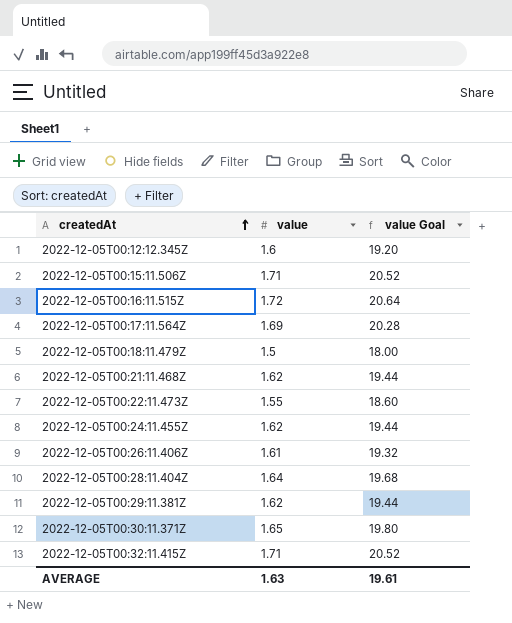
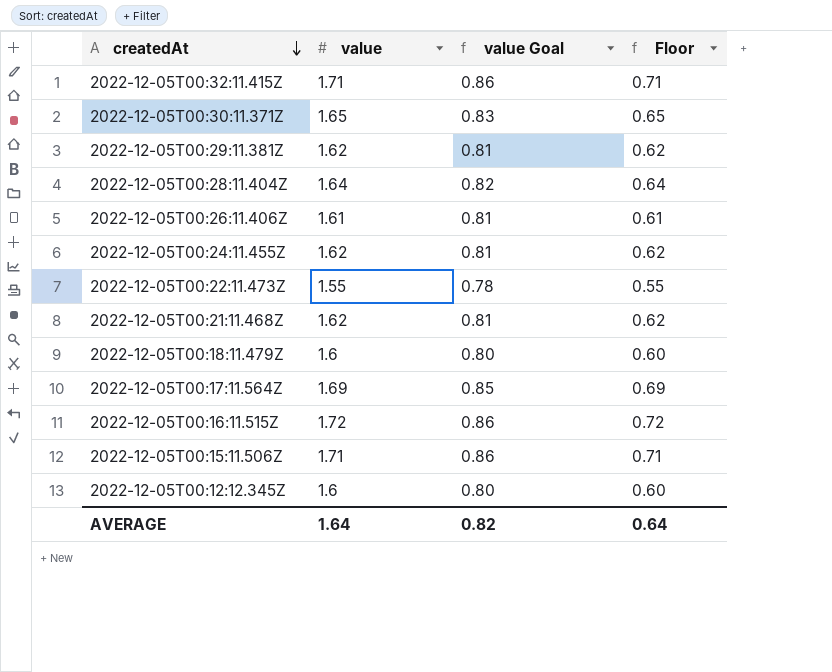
row order: createdAt ascending -> createdAt descending
column value Goal | formula: [value] * 12 -> [value] * 0.5
column Floor | formula: none -> [value] - 1
2022-12-05T00:18:11.479Z | value: 1.5 -> 1.6
AVERAGE | value: 1.63 -> 1.64
AVERAGE | value Goal: 19.61 -> 0.82

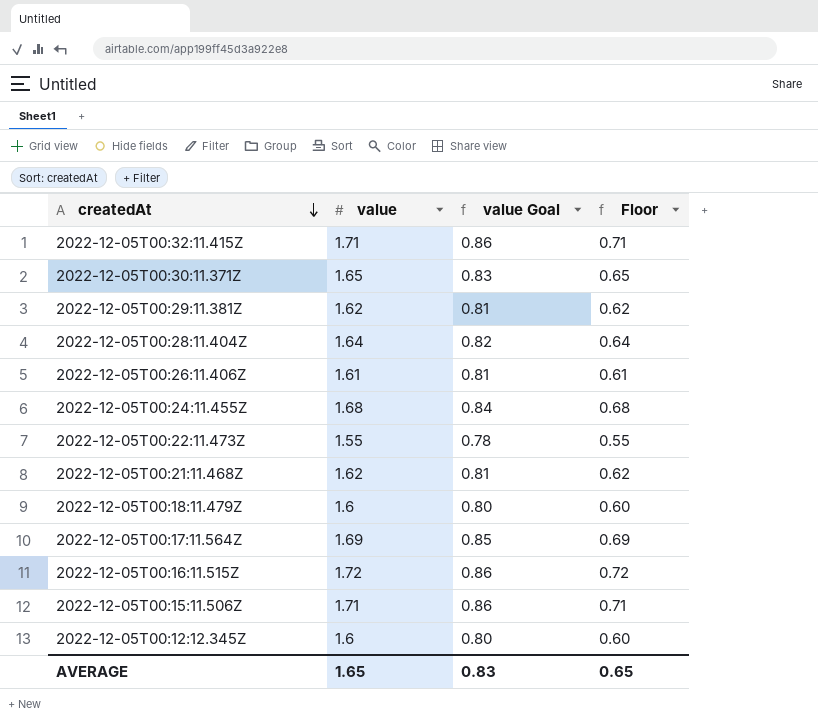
2022-12-05T00:24:11.455Z | value: 1.62 -> 1.68
2022-12-05T00:24:11.455Z | value Goal: 0.81 -> 0.84
2022-12-05T00:24:11.455Z | Floor: 0.62 -> 0.68
AVERAGE | value: 1.64 -> 1.65
AVERAGE | value Goal: 0.82 -> 0.83
AVERAGE | Floor: 0.64 -> 0.65

